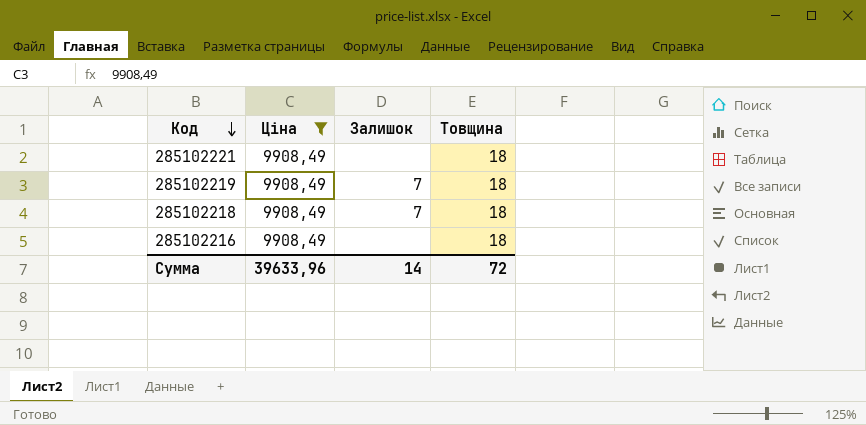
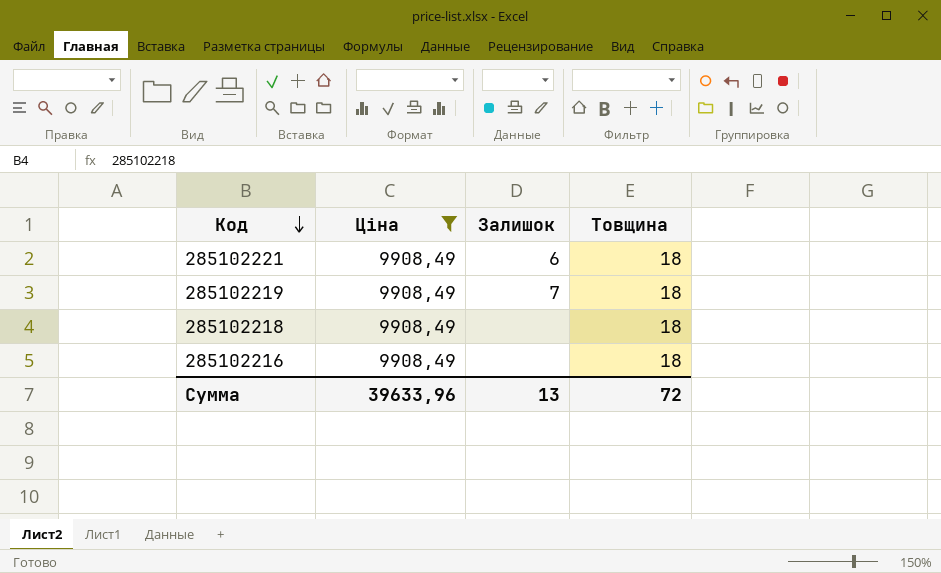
285102221 | Залишок: none -> 6
285102218 | Залишок: 7 -> none
Сумма | Залишок: 14 -> 13

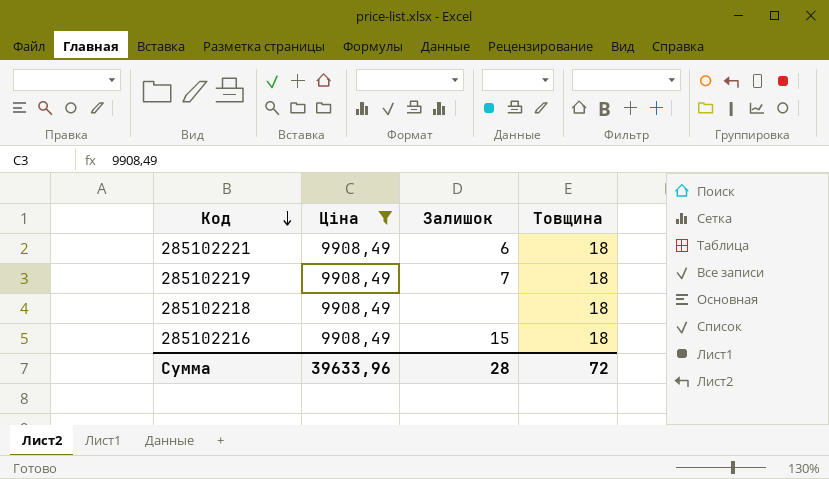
285102216 | Залишок: none -> 15
Сумма | Залишок: 13 -> 28

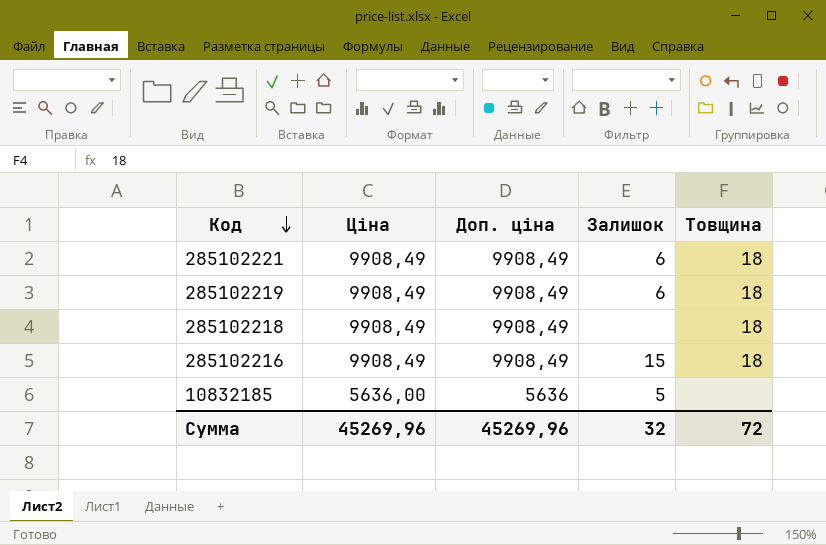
filter: Ціна = 9908,49 -> none
column Доп. ціна | position: none -> 3
285102219 | Залишок: 7 -> 6
Сумма | Ціна: 39633,96 -> 45269,96
Сумма | Залишок: 28 -> 32

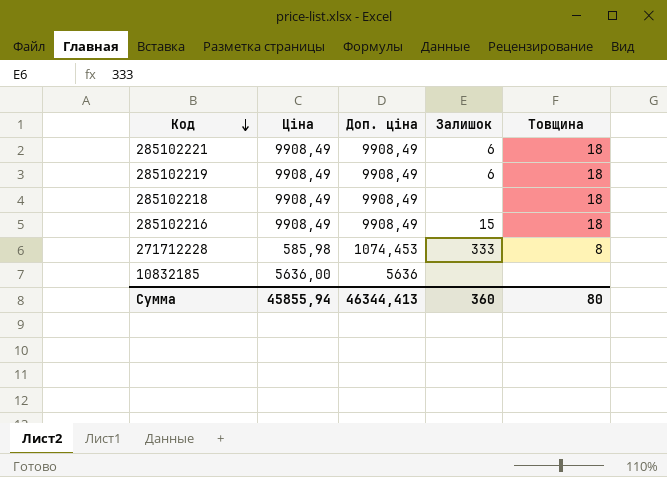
row 271712228: none -> 585,98 | 1074,453 | 333 | 8
10832185 | Залишок: 5 -> none
Сумма | Ціна: 45269,96 -> 45855,94
Сумма | Доп. ціна: 45269,96 -> 46344,413
Сумма | Залишок: 32 -> 360
Сумма | Товщина: 72 -> 80

